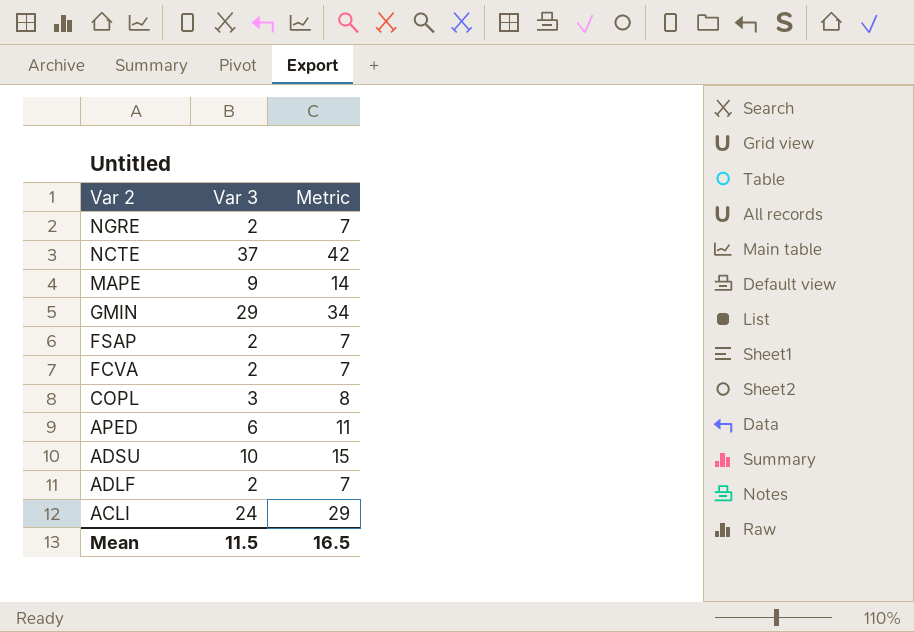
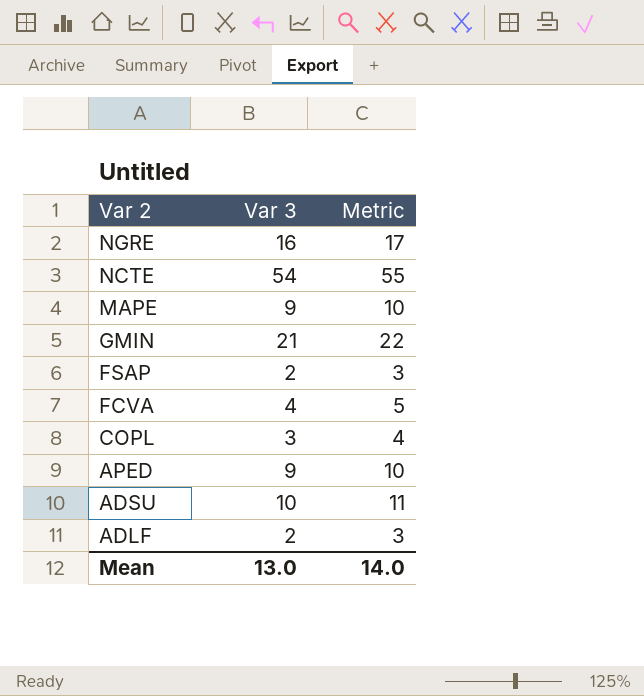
column Metric | formula: [Var 3] + 5 -> [Var 3] + 1
row ACLI: 24 | 29 -> none
NGRE | Var 3: 2 -> 16
NCTE | Var 3: 37 -> 54
GMIN | Var 3: 29 -> 21
FCVA | Var 3: 2 -> 4
APED | Var 3: 6 -> 9
Mean | Var 3: 11.5 -> 13.0
Mean | Metric: 16.5 -> 14.0

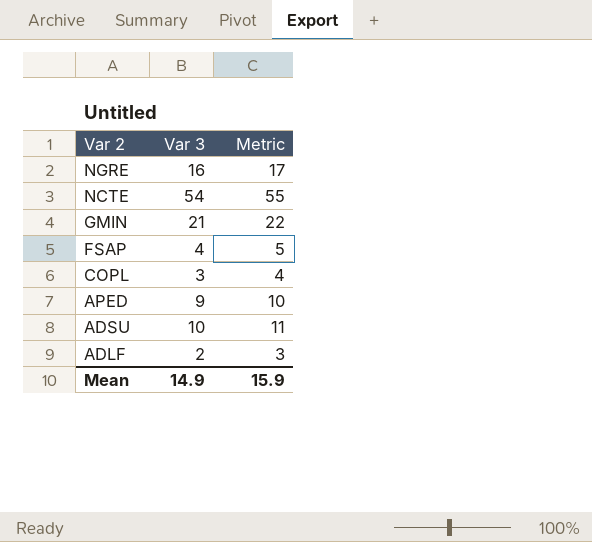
row MAPE: 9 | 10 -> none
row FCVA: 4 | 5 -> none
FSAP | Var 3: 2 -> 4
FSAP | Metric: 3 -> 5
Mean | Var 3: 13.0 -> 14.9
Mean | Metric: 14.0 -> 15.9

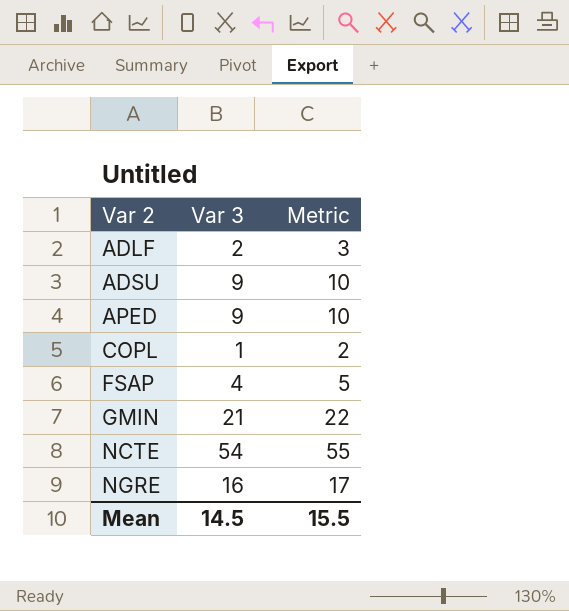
row order: Var 2 descending -> Var 2 ascending
ADSU | Var 3: 10 -> 9
ADSU | Metric: 11 -> 10
COPL | Var 3: 3 -> 1
COPL | Metric: 4 -> 2
Mean | Var 3: 14.9 -> 14.5
Mean | Metric: 15.9 -> 15.5

